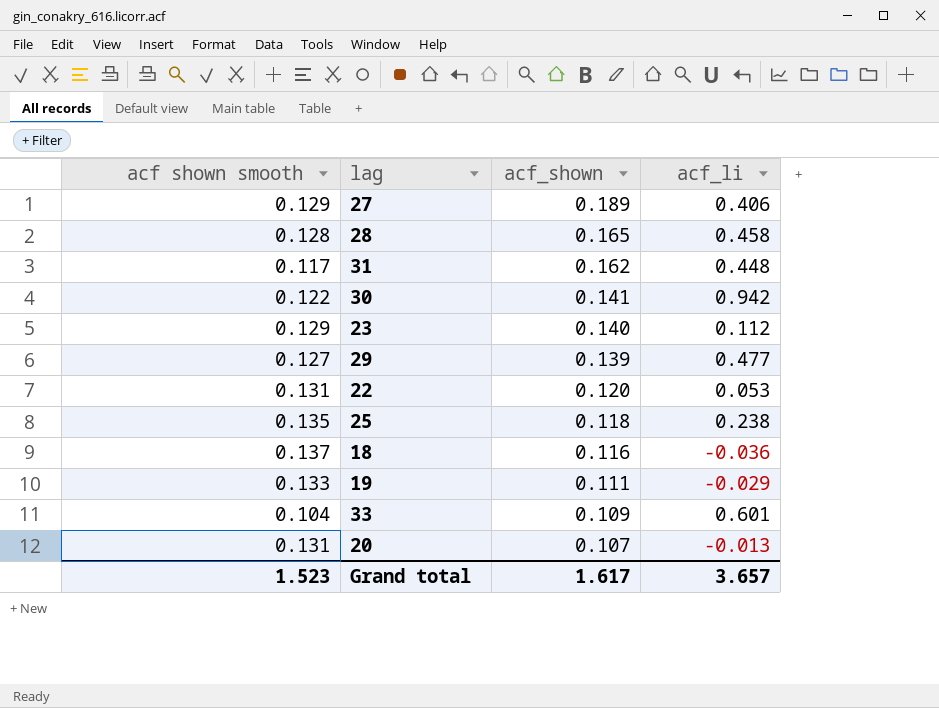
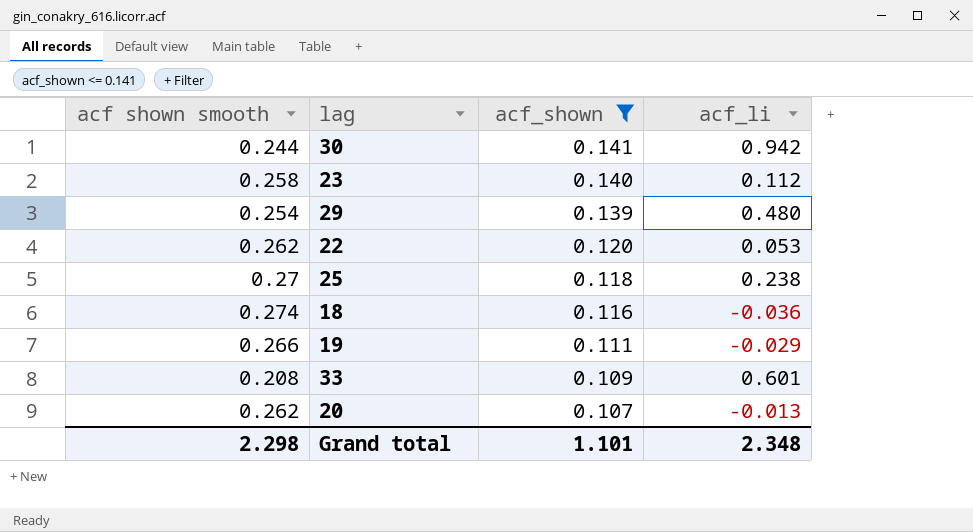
filter: none -> acf_shown <= 0.141
30 | acf shown smooth: 0.122 -> 0.244
23 | acf shown smooth: 0.129 -> 0.258
29 | acf shown smooth: 0.127 -> 0.254
29 | acf_li: 0.477 -> 0.480
22 | acf shown smooth: 0.131 -> 0.262
25 | acf shown smooth: 0.135 -> 0.27
18 | acf shown smooth: 0.137 -> 0.274
19 | acf shown smooth: 0.133 -> 0.266
33 | acf shown smooth: 0.104 -> 0.208
20 | acf shown smooth: 0.131 -> 0.262
Grand total | acf shown smooth: 1.523 -> 2.298
Grand total | acf_shown: 1.617 -> 1.101
Grand total | acf_li: 3.657 -> 2.348

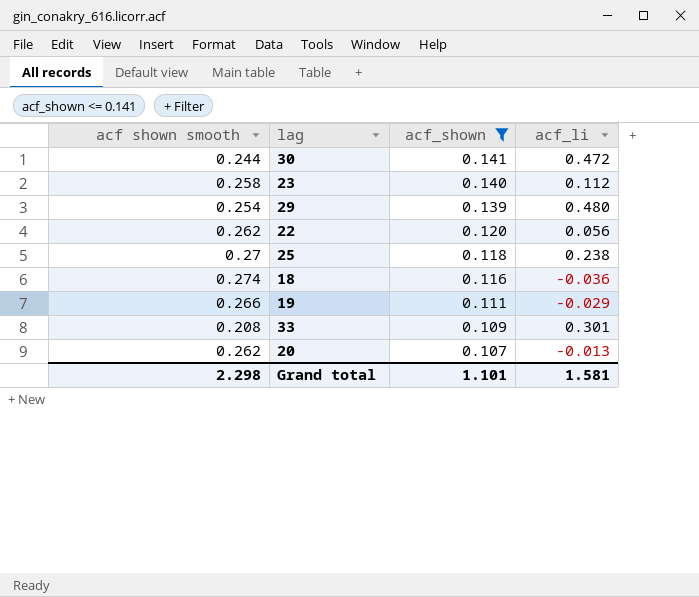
30 | acf_li: 0.942 -> 0.472
22 | acf_li: 0.053 -> 0.056
33 | acf_li: 0.601 -> 0.301
Grand total | acf_li: 2.348 -> 1.581

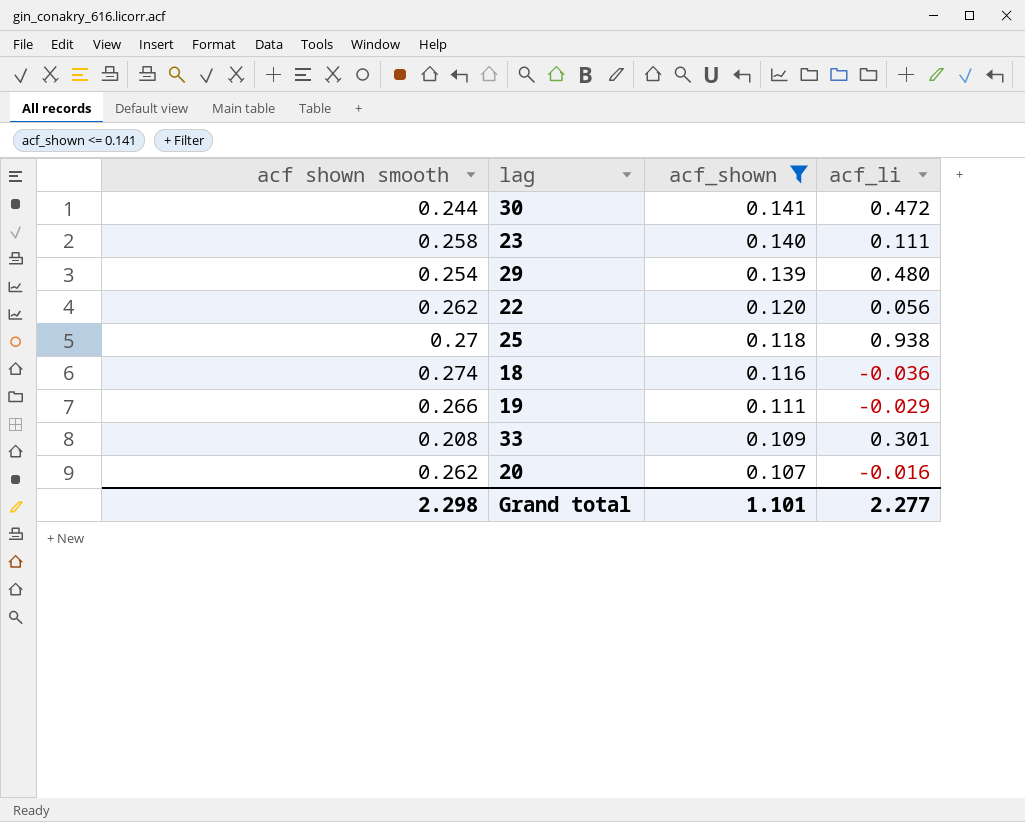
23 | acf_li: 0.112 -> 0.111
25 | acf_li: 0.238 -> 0.938
20 | acf_li: -0.013 -> -0.016
Grand total | acf_li: 1.581 -> 2.277

